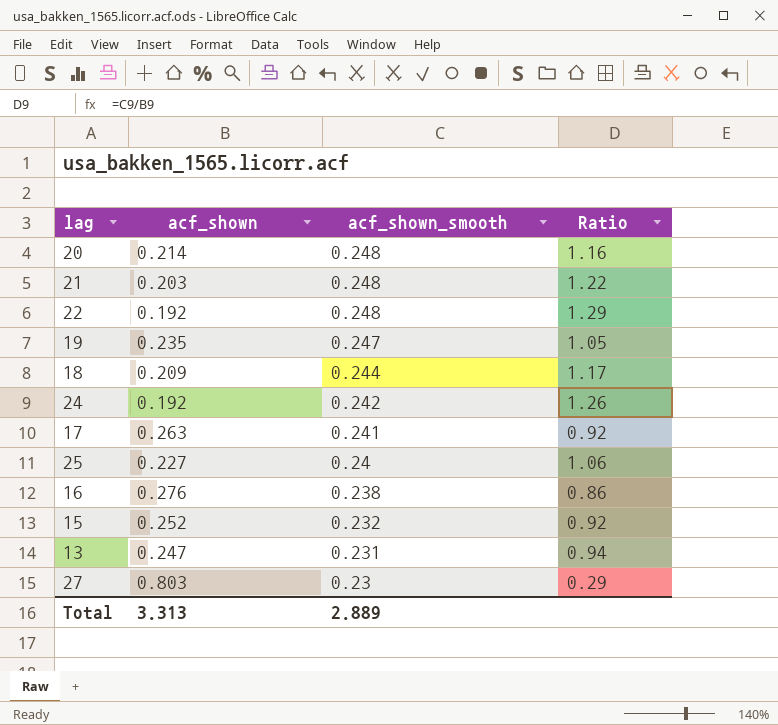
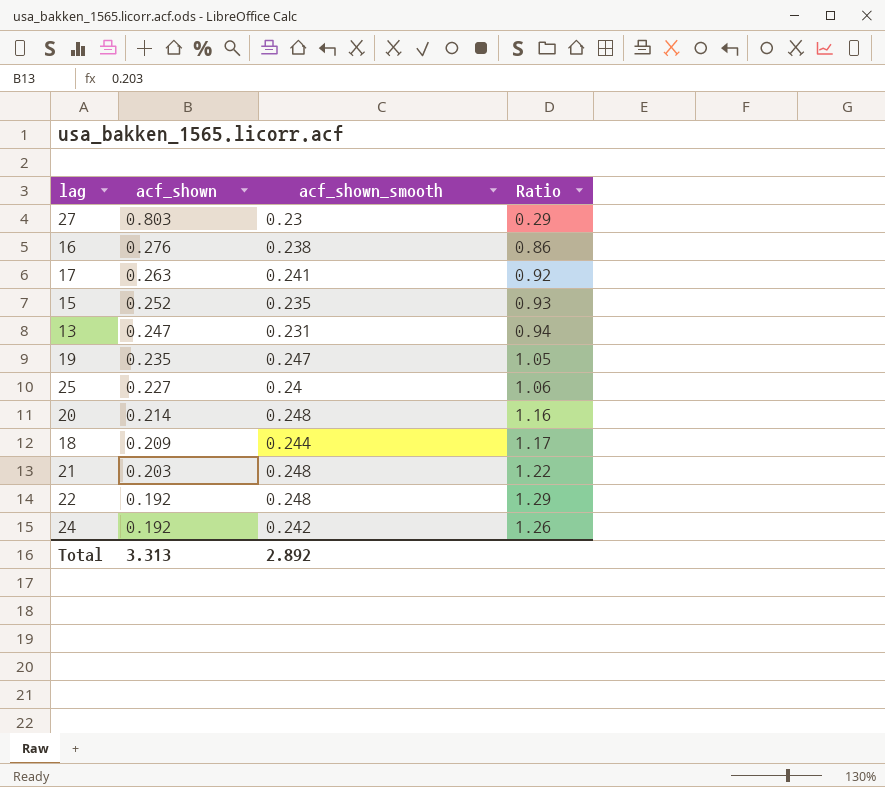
row order: acf_shown_smooth descending -> acf_shown descending
15 | acf_shown_smooth: 0.232 -> 0.235
15 | Ratio: 0.92 -> 0.93
Total | acf_shown_smooth: 2.889 -> 2.892

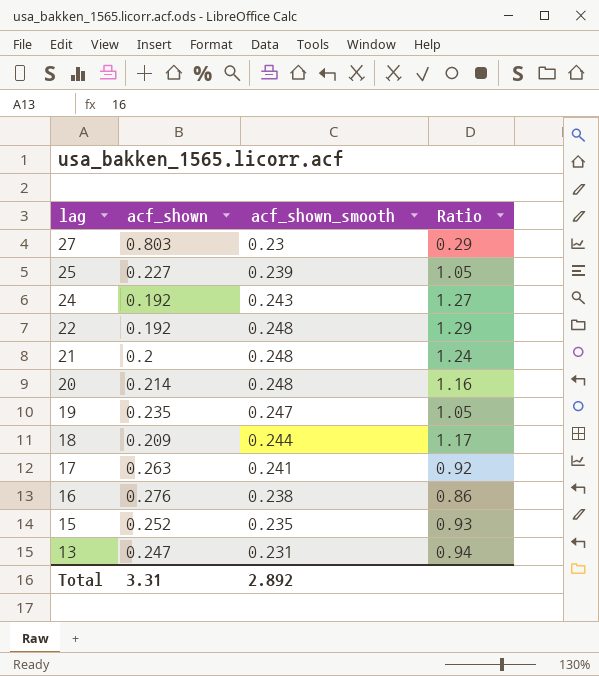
row order: acf_shown descending -> lag descending
25 | acf_shown_smooth: 0.24 -> 0.239
25 | Ratio: 1.06 -> 1.05
24 | acf_shown_smooth: 0.242 -> 0.243
24 | Ratio: 1.26 -> 1.27
21 | acf_shown: 0.203 -> 0.2
21 | Ratio: 1.22 -> 1.24
Total | acf_shown: 3.313 -> 3.31

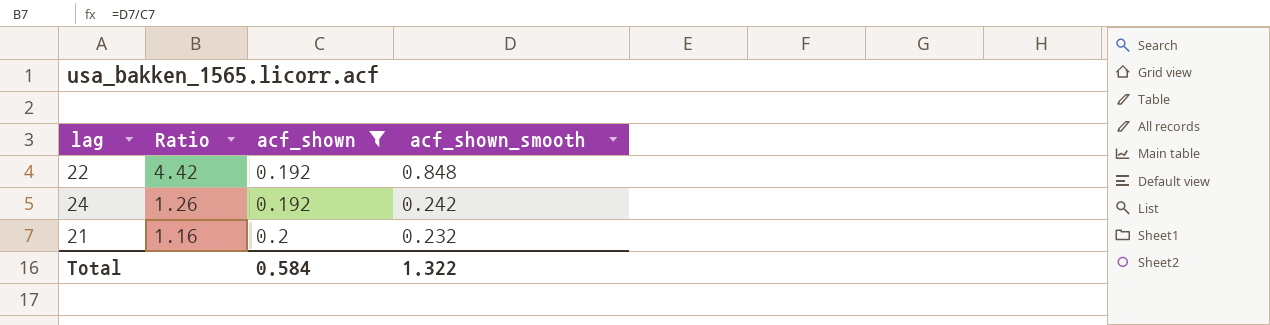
filter: none -> acf_shown <= 0.2
row order: lag descending -> Ratio descending
column Ratio | position: 4 -> 2
22 | Ratio: 1.29 -> 4.42
22 | acf_shown_smooth: 0.248 -> 0.848
24 | Ratio: 1.27 -> 1.26
24 | acf_shown_smooth: 0.243 -> 0.242
21 | Ratio: 1.24 -> 1.16
21 | acf_shown_smooth: 0.248 -> 0.232
Total | acf_shown: 3.31 -> 0.584
Total | acf_shown_smooth: 2.892 -> 1.322

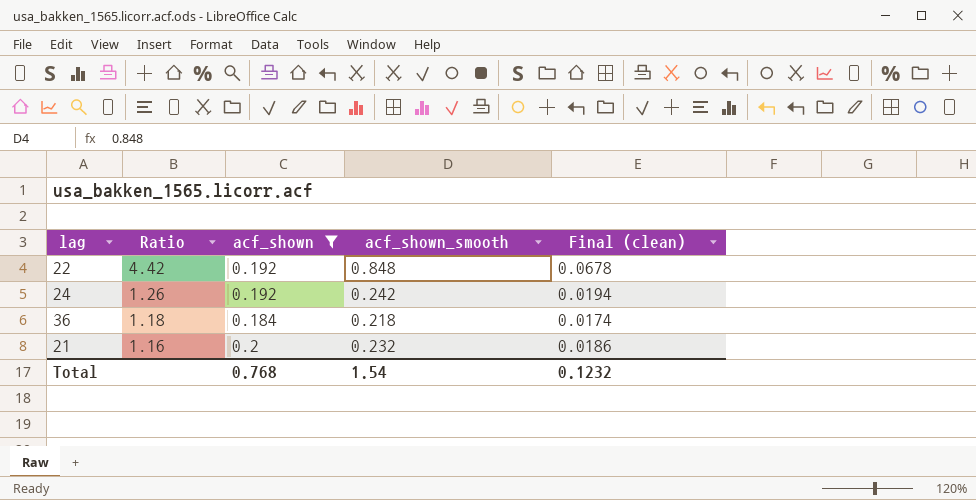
column Final (clean) | formula: none -> [acf_shown_smooth] * 0.08
row 36: none -> 1.18 | 0.184 | 0.218 | 0.0174
Total | acf_shown: 0.584 -> 0.768
Total | acf_shown_smooth: 1.322 -> 1.54

